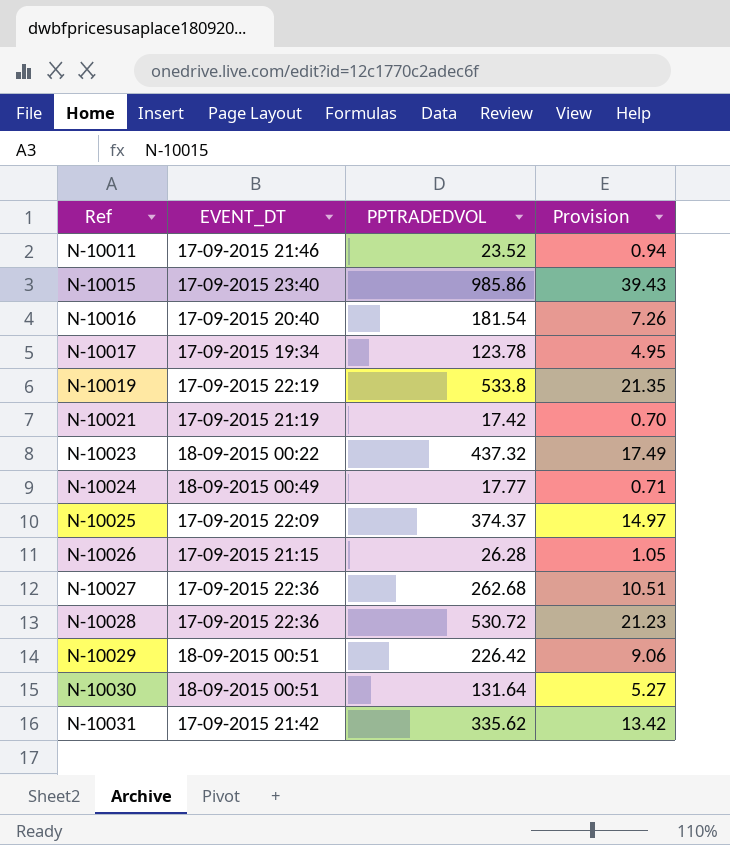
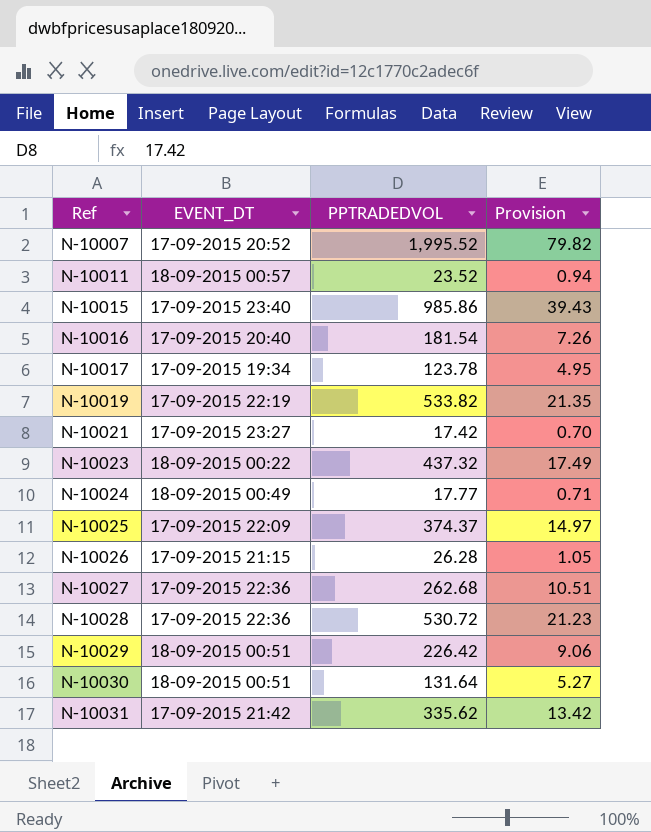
row N-10007: none -> 17-09-2015 20:52 | 1,995.52 | 79.82
N-10011 | EVENT_DT: 17-09-2015 21:46 -> 18-09-2015 00:57
N-10019 | PPTRADEDVOL: 533.8 -> 533.82
N-10021 | EVENT_DT: 17-09-2015 21:19 -> 17-09-2015 23:27

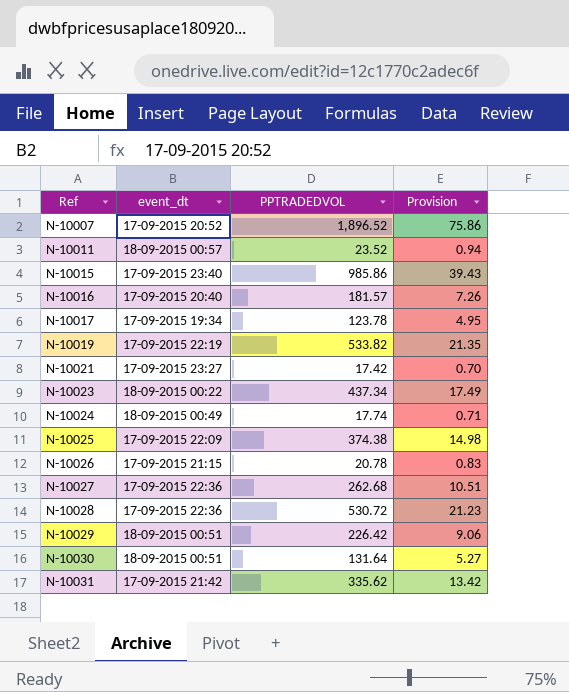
column name: EVENT_DT -> event_dt
N-10007 | PPTRADEDVOL: 1,995.52 -> 1,896.52
N-10007 | Provision: 79.82 -> 75.86
N-10016 | PPTRADEDVOL: 181.54 -> 181.57
N-10023 | PPTRADEDVOL: 437.32 -> 437.34
N-10024 | PPTRADEDVOL: 17.77 -> 17.74
N-10025 | PPTRADEDVOL: 374.37 -> 374.38
N-10025 | Provision: 14.97 -> 14.98
N-10026 | PPTRADEDVOL: 26.28 -> 20.78
N-10026 | Provision: 1.05 -> 0.83

